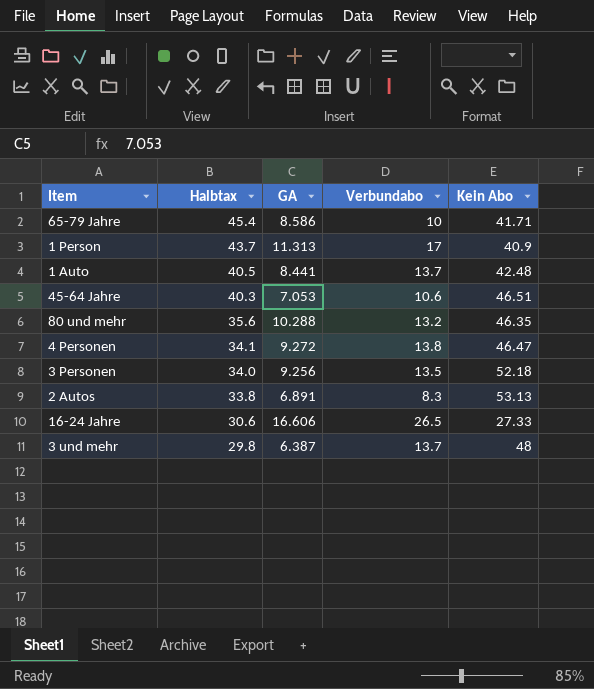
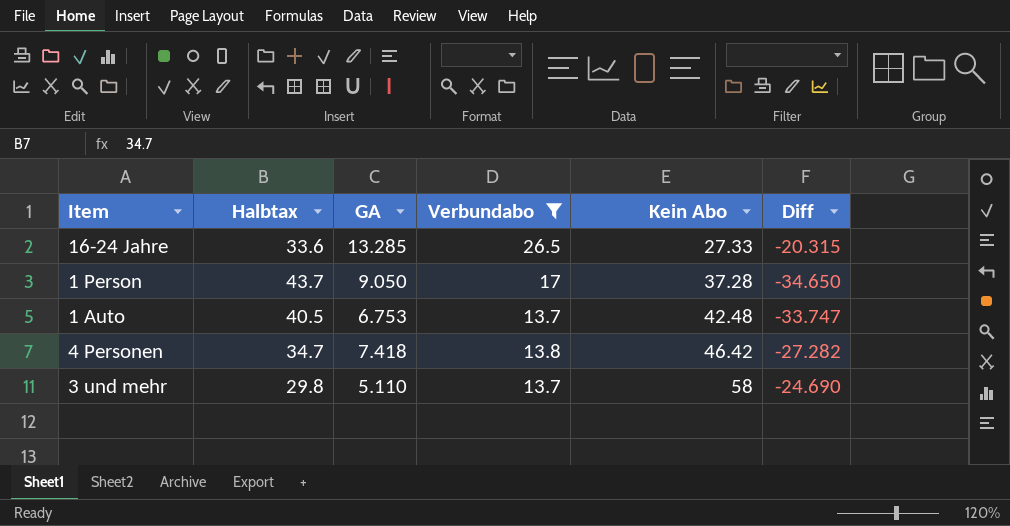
filter: none -> Verbundabo >= 13.7
row order: Halbtax descending -> Kein Abo ascending
column Diff | formula: none -> [GA] - [Halbtax]
16-24 Jahre | Halbtax: 30.6 -> 33.6
16-24 Jahre | GA: 16.606 -> 13.285
1 Person | GA: 11.313 -> 9.050
1 Person | Kein Abo: 40.9 -> 37.28
1 Auto | GA: 8.441 -> 6.753
4 Personen | Halbtax: 34.1 -> 34.7
4 Personen | GA: 9.272 -> 7.418
4 Personen | Kein Abo: 46.47 -> 46.42
3 und mehr | GA: 6.387 -> 5.110
3 und mehr | Kein Abo: 48 -> 58

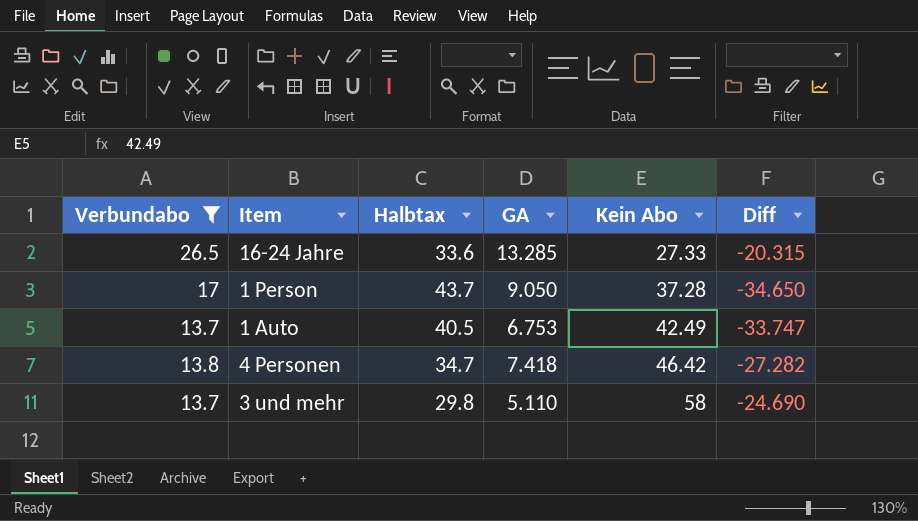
column Verbundabo | position: 4 -> 1
1 Auto | Kein Abo: 42.48 -> 42.49

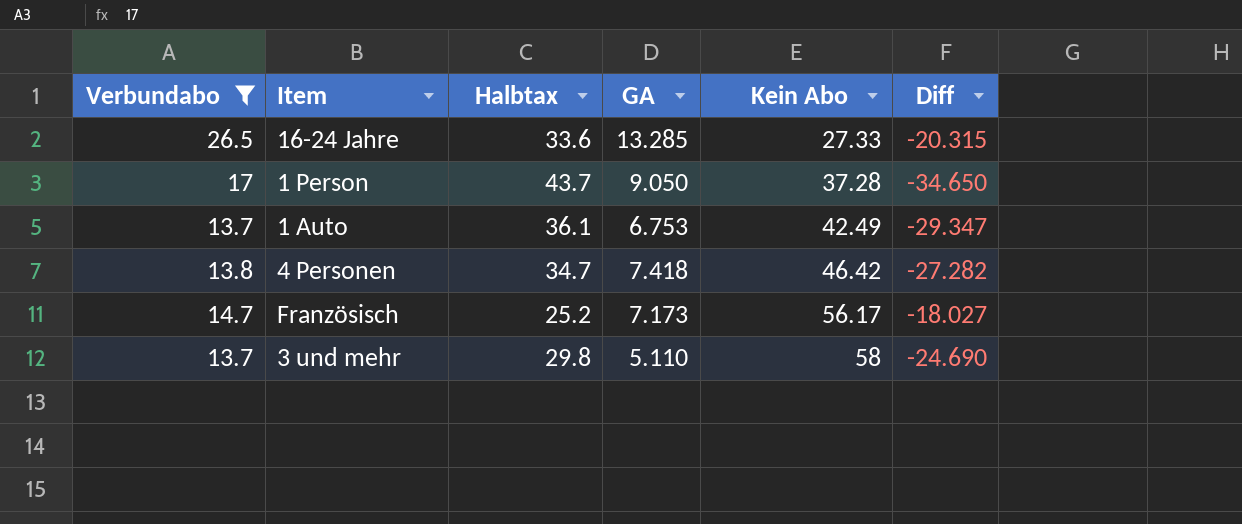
1 Auto | Halbtax: 40.5 -> 36.1
1 Auto | Diff: -33.747 -> -29.347
row Französisch: none -> 14.7 | 25.2 | 7.173 | 56.17 | -18.027

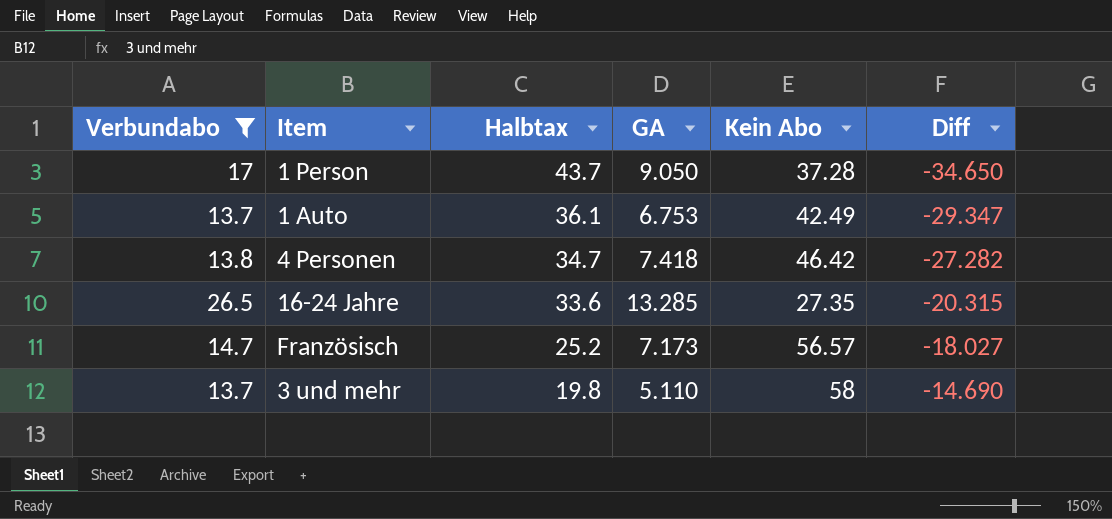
row order: Kein Abo ascending -> Halbtax descending
16-24 Jahre | Kein Abo: 27.33 -> 27.35
Französisch | Kein Abo: 56.17 -> 56.57
3 und mehr | Halbtax: 29.8 -> 19.8
3 und mehr | Diff: -24.690 -> -14.690

